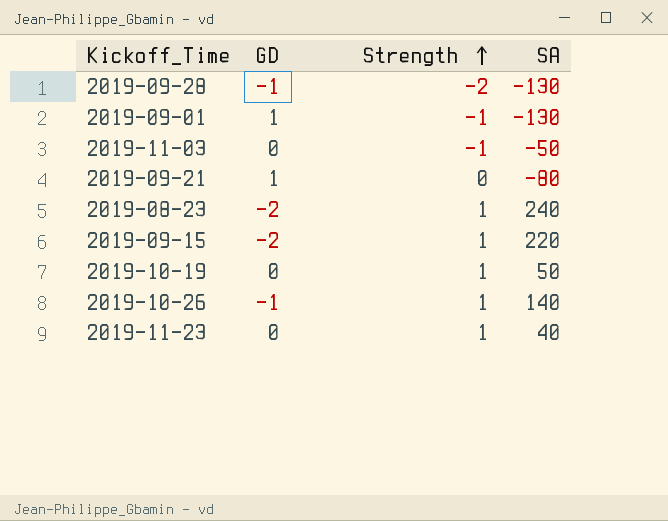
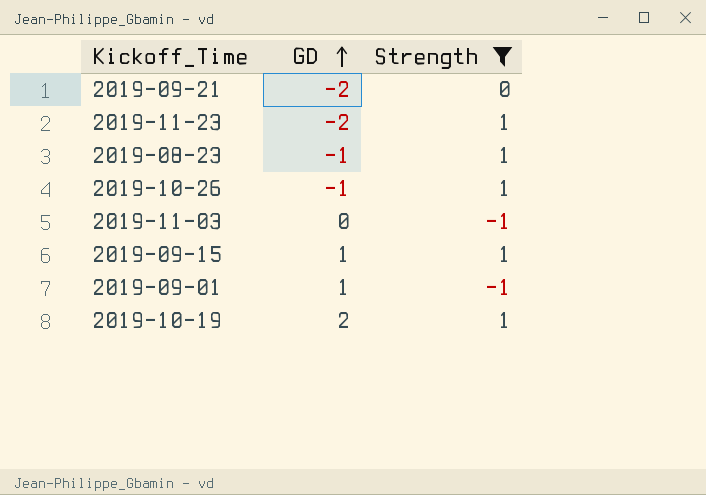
filter: none -> Strength != -2
row order: Strength ascending -> GD ascending
column SA | position: 4 -> none
2019-09-21 | GD: 1 -> -2
2019-11-23 | GD: 0 -> -2
2019-08-23 | GD: -2 -> -1
2019-09-15 | GD: -2 -> 1
2019-10-19 | GD: 0 -> 2

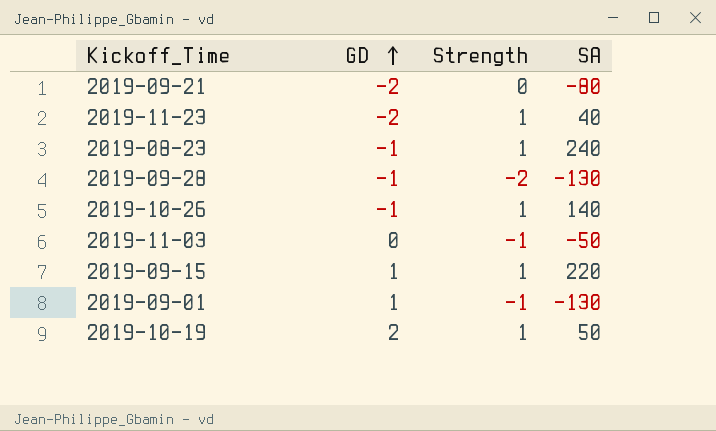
filter: Strength != -2 -> none
column SA | position: none -> 4

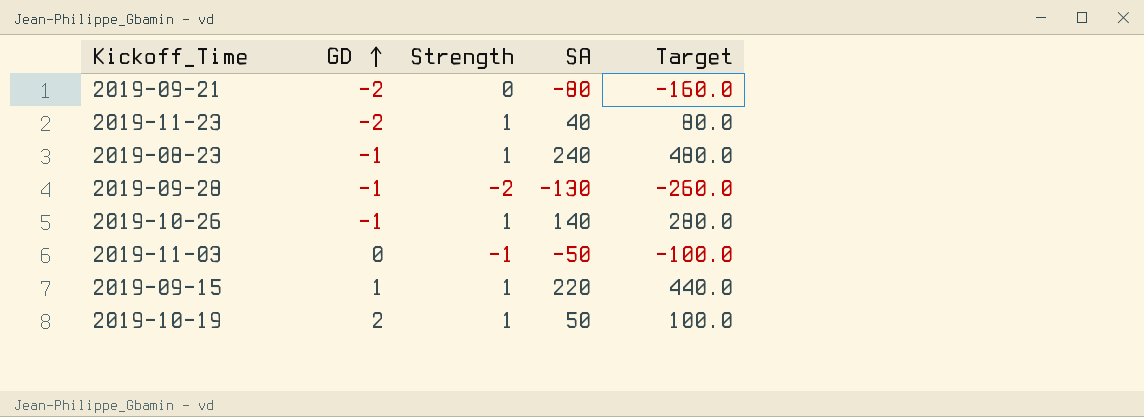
column Target | formula: none -> [SA] * 2
row 2019-09-01: 1 | -1 | -130 -> none

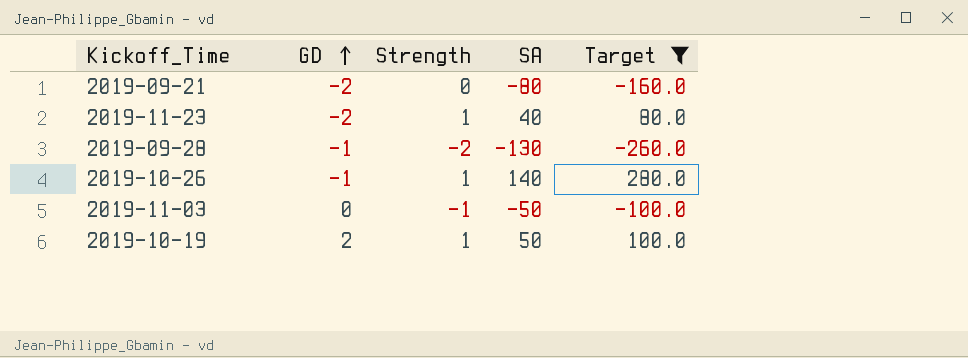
filter: none -> Target <= 280.0

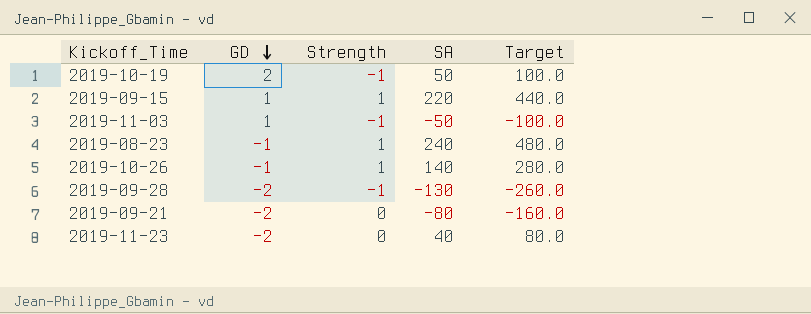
filter: Target <= 280.0 -> none
row order: GD ascending -> GD descending
2019-10-19 | Strength: 1 -> -1
2019-11-03 | GD: 0 -> 1
2019-09-28 | GD: -1 -> -2
2019-09-28 | Strength: -2 -> -1
2019-11-23 | Strength: 1 -> 0

